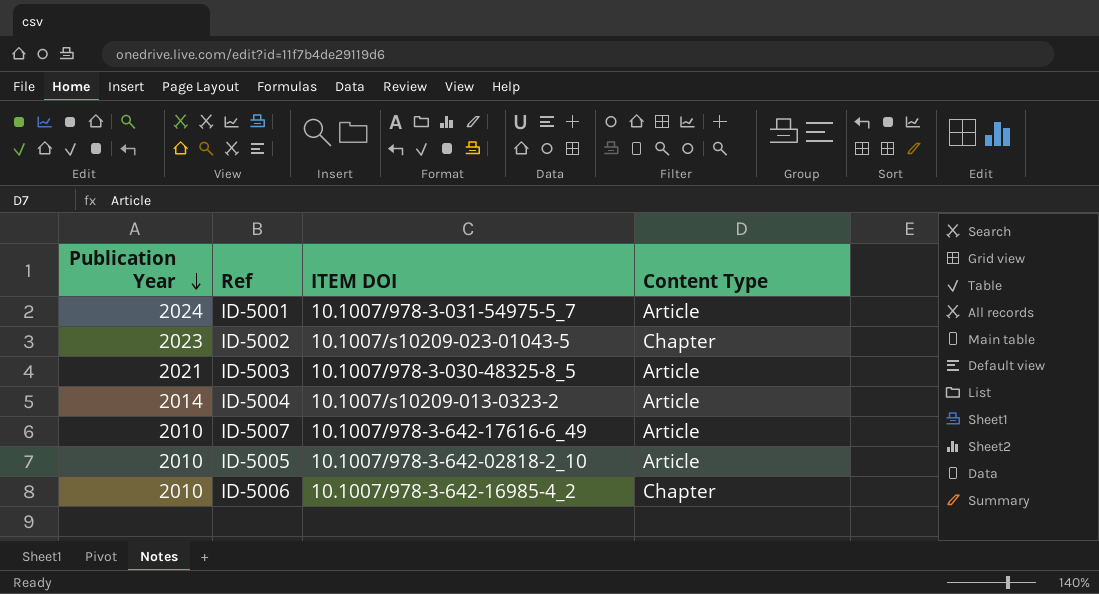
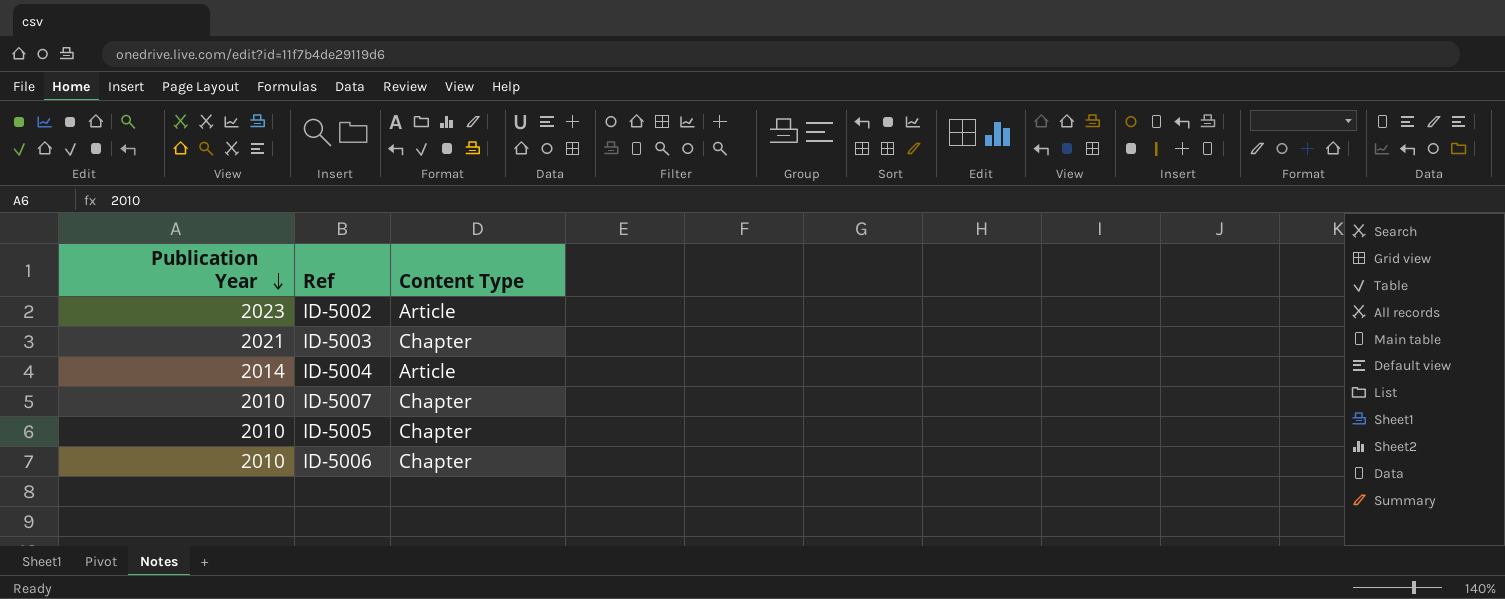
column ITEM DOI | position: 3 -> none
row ID-5001: 2024 | 10.1007/978-3-031-54975-5_7 | Article -> none
ID-5002 | Content Type: Chapter -> Article
ID-5003 | Content Type: Article -> Chapter
ID-5007 | Content Type: Article -> Chapter
ID-5005 | Content Type: Article -> Chapter

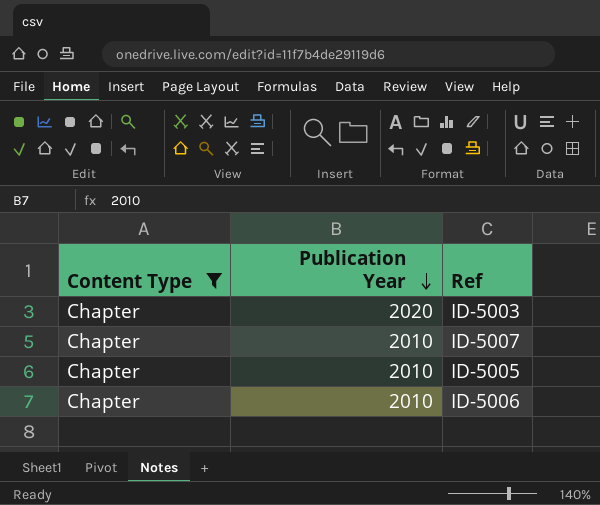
filter: none -> Content Type = Chapter
column Content Type | position: 3 -> 1
ID-5003 | Publication Year: 2021 -> 2020

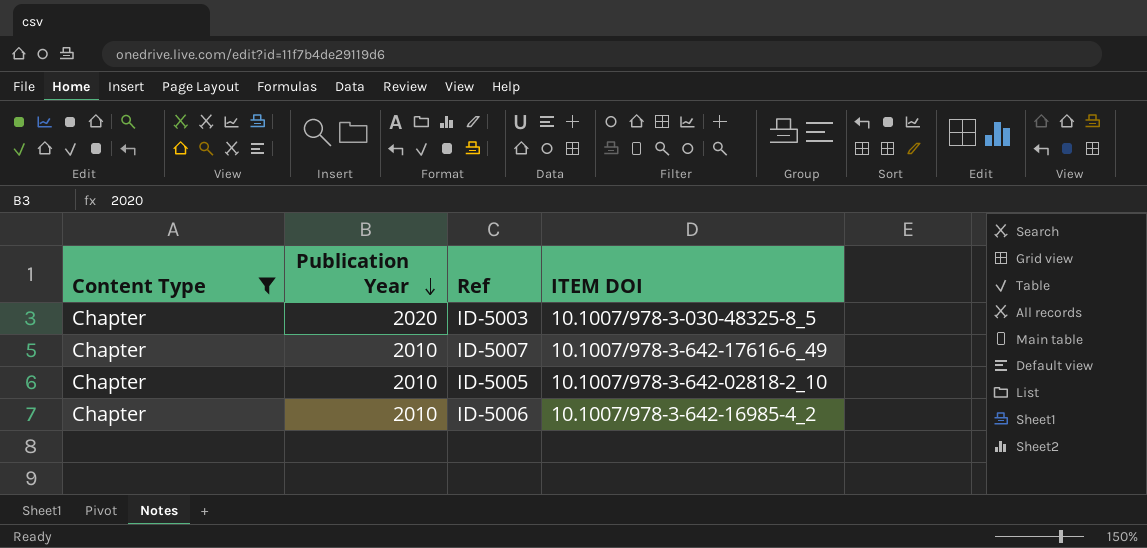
column ITEM DOI | position: none -> 4

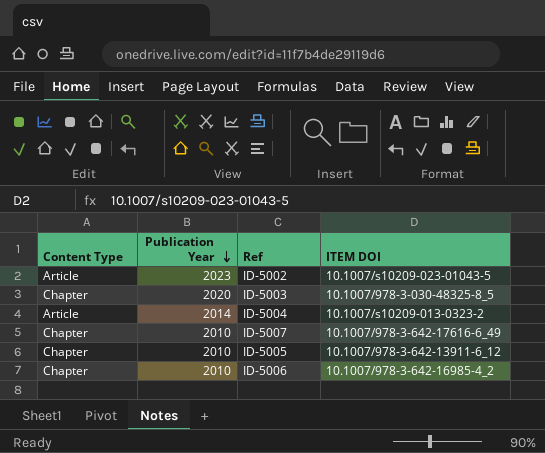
filter: Content Type = Chapter -> none
ID-5005 | ITEM DOI: 10.1007/978-3-642-02818-2_10 -> 10.1007/978-3-642-13911-6_12

